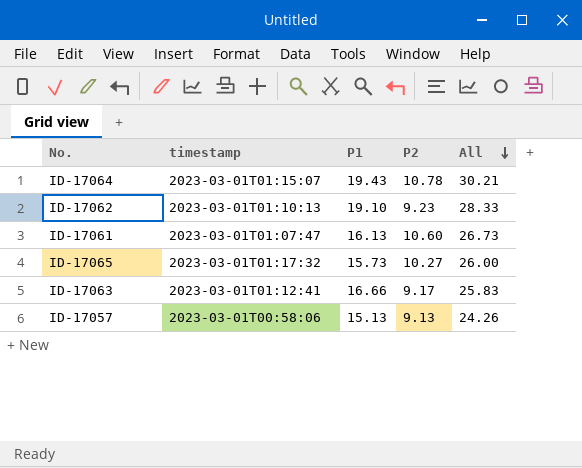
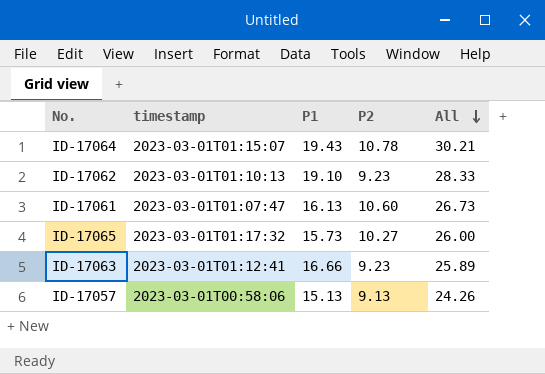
ID-17063 | P2: 9.17 -> 9.23
ID-17063 | All: 25.83 -> 25.89

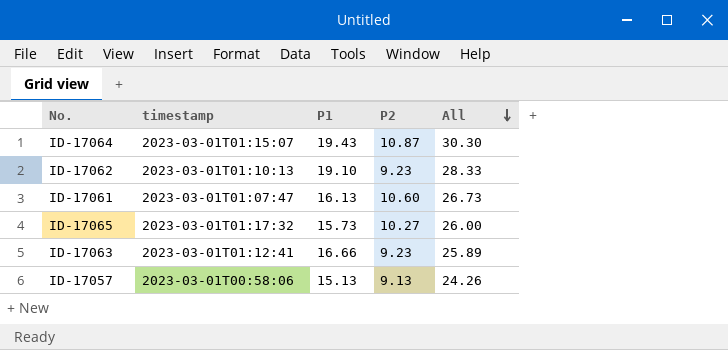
ID-17064 | P2: 10.78 -> 10.87
ID-17064 | All: 30.21 -> 30.30

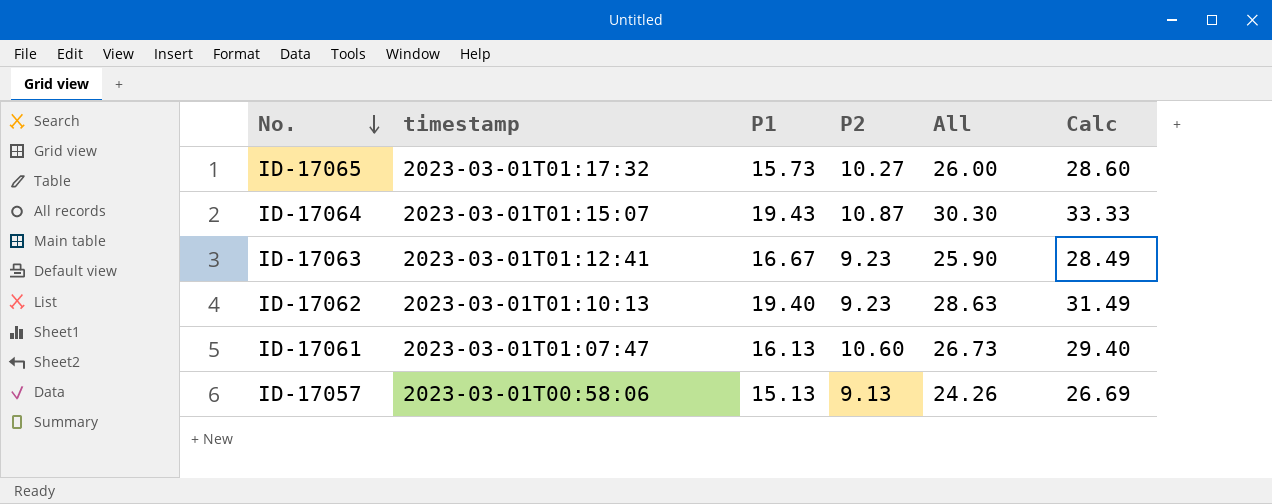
row order: All descending -> No. descending
column Calc | formula: none -> [All] * 1.1
ID-17063 | P1: 16.66 -> 16.67
ID-17063 | All: 25.89 -> 25.90
ID-17062 | P1: 19.10 -> 19.40
ID-17062 | All: 28.33 -> 28.63

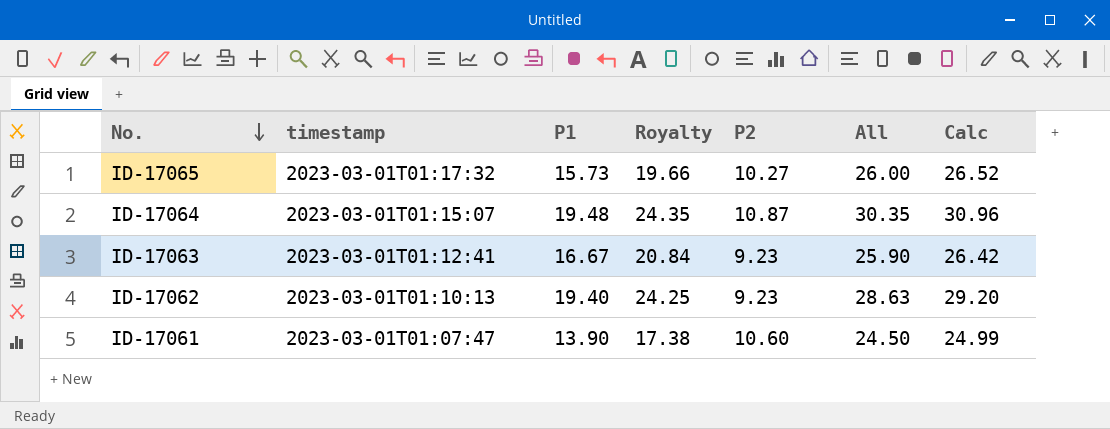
column Royalty | formula: none -> [P1] * 1.25
column Calc | formula: [All] * 1.1 -> [All] * 1.02
row ID-17057: 2023-03-01T00:58:06 | 15.13 | 9.13 | 24.26 | 26.69 -> none
ID-17064 | P1: 19.43 -> 19.48
ID-17064 | All: 30.30 -> 30.35
ID-17061 | P1: 16.13 -> 13.90
ID-17061 | All: 26.73 -> 24.50

